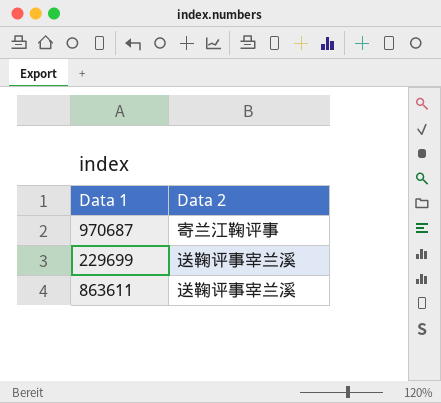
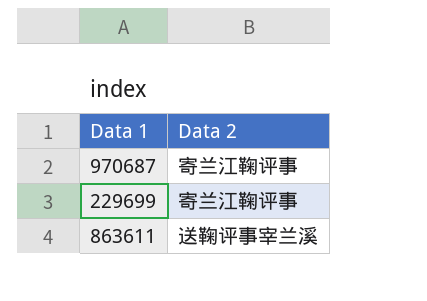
229699 | Data 2: 送鞠评事宰兰溪 -> 寄兰江鞠评事

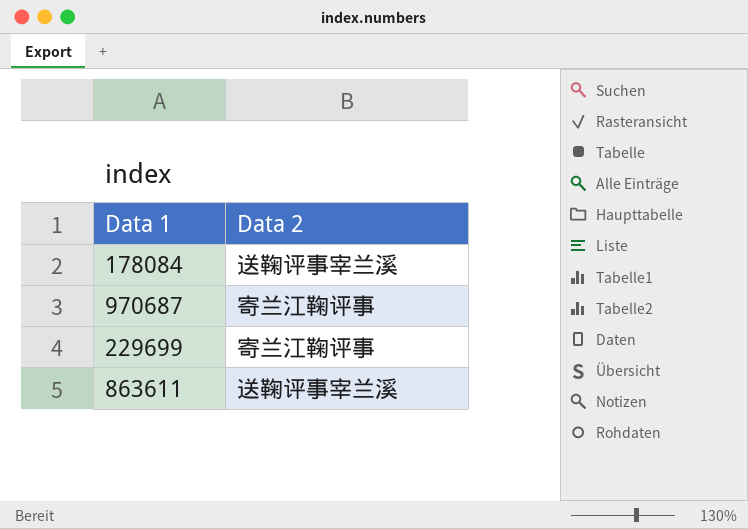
row 178084: none -> 送鞠评事宰兰溪

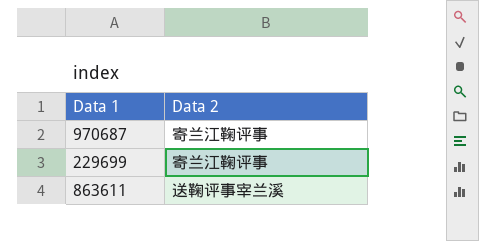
row 178084: 送鞠评事宰兰溪 -> none

